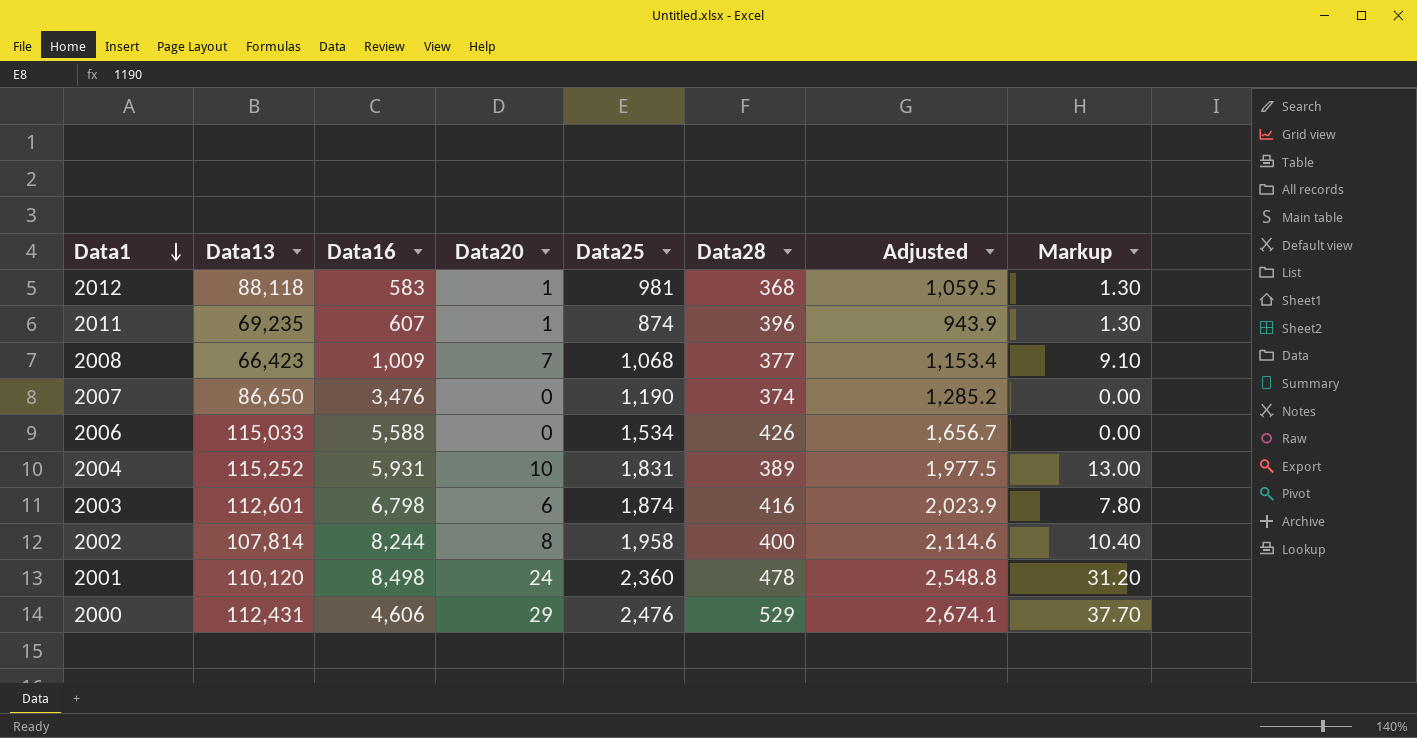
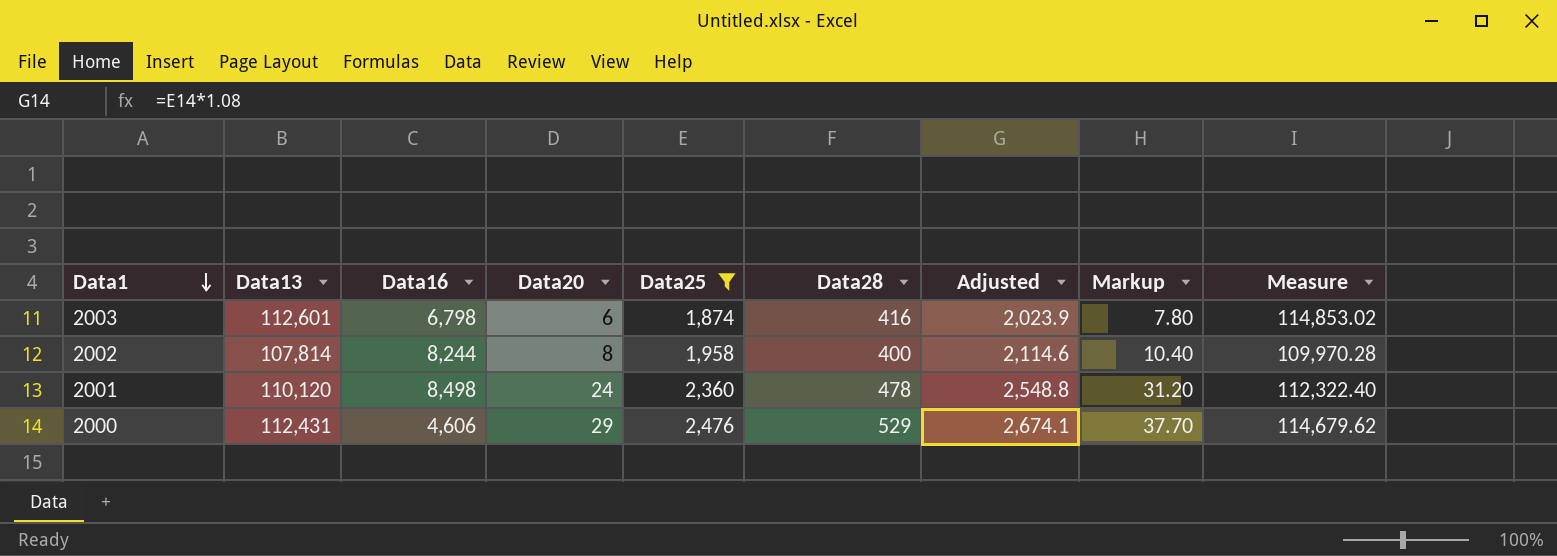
filter: none -> Data25 >= 1,874
column Measure | formula: none -> [Data13] * 1.02

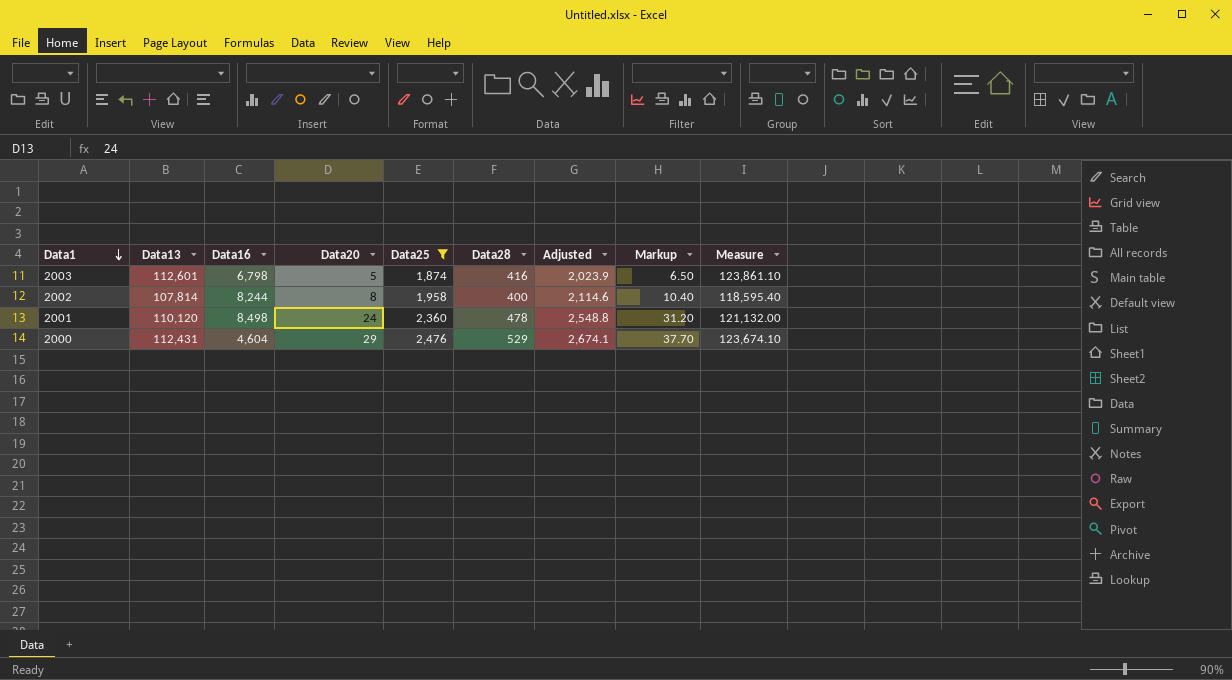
column Measure | formula: [Data13] * 1.02 -> [Data13] * 1.1
2003 | Data20: 6 -> 5
2003 | Markup: 7.80 -> 6.50
2000 | Data16: 4,606 -> 4,604

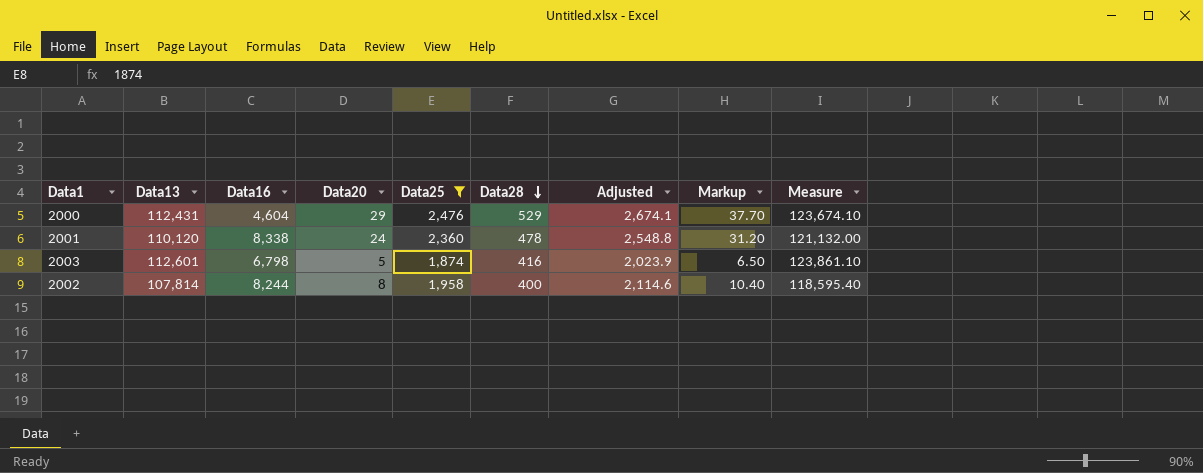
row order: Data1 descending -> Data28 descending
2001 | Data16: 8,498 -> 8,338

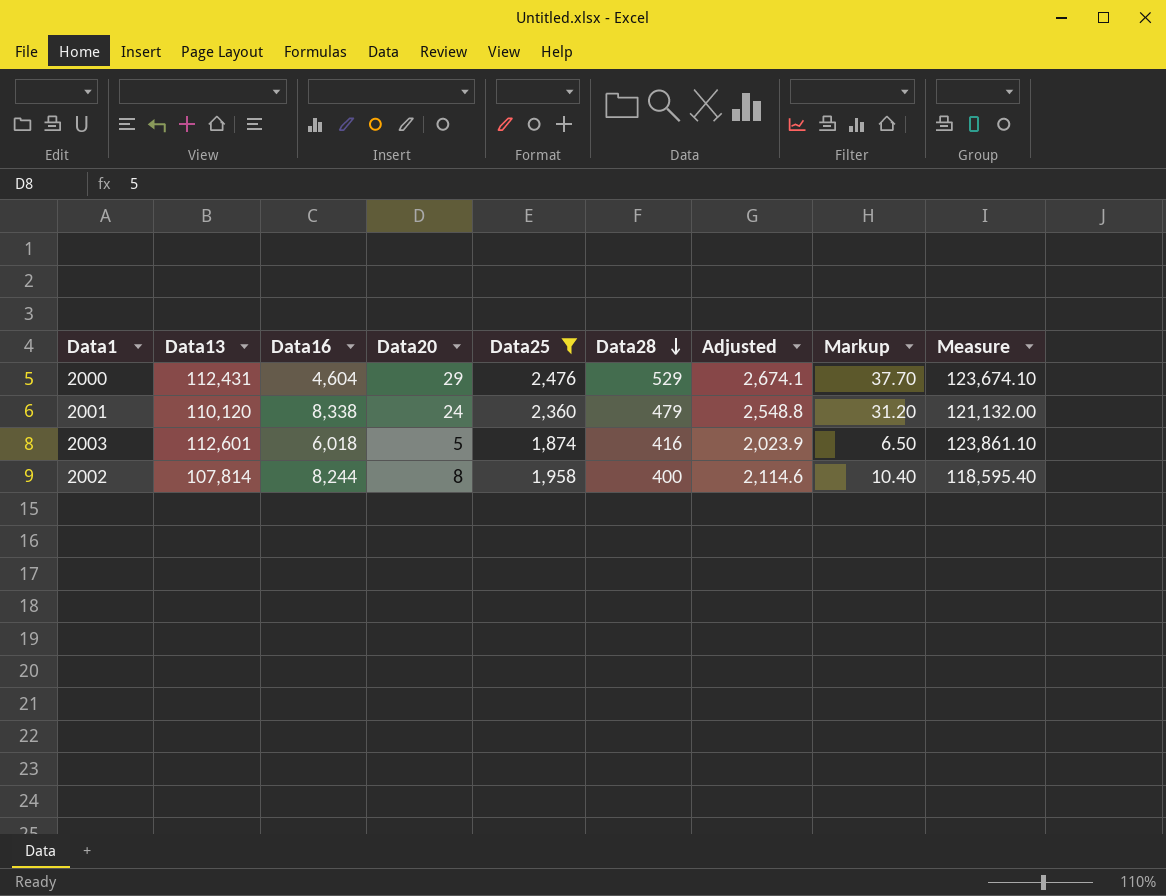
2001 | Data28: 478 -> 479
2003 | Data16: 6,798 -> 6,018

